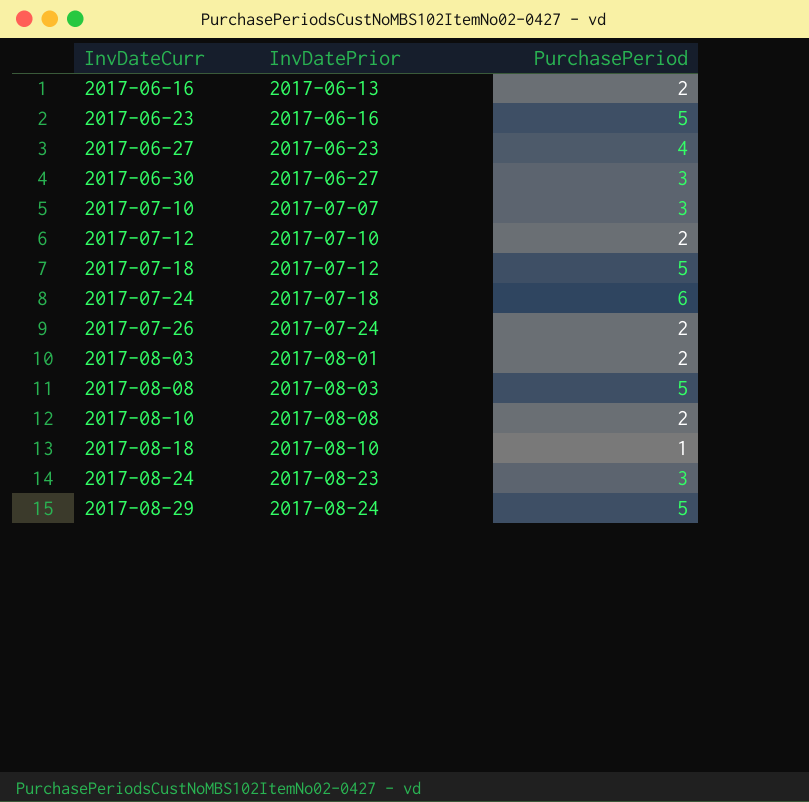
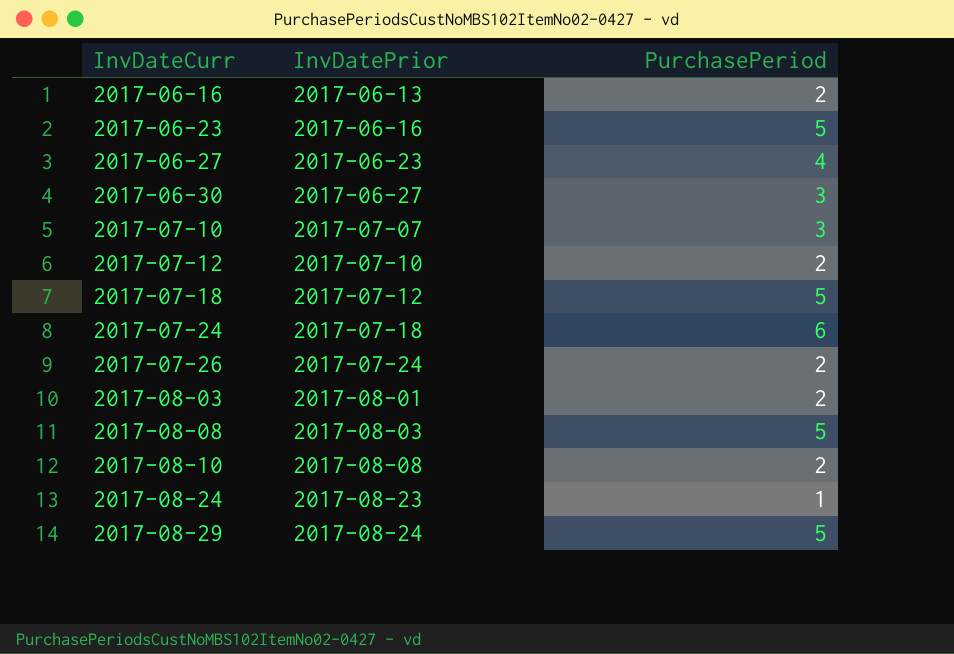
row 2017-08-18: 2017-08-10 | 1 -> none
2017-08-24 | PurchasePeriod: 3 -> 1

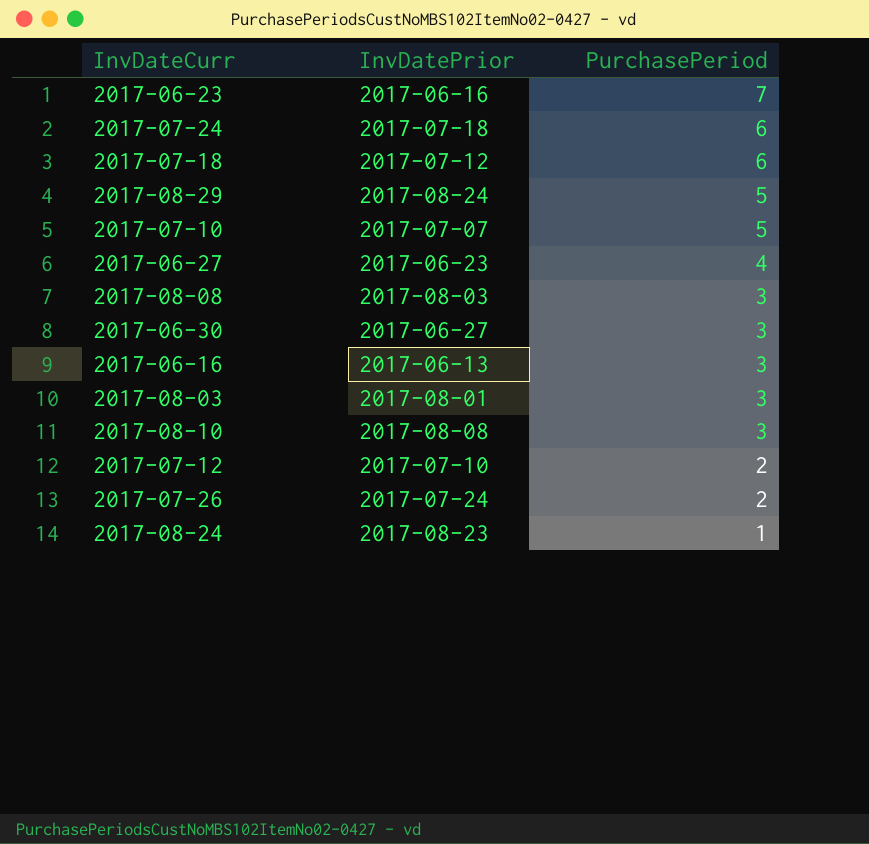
row order: InvDateCurr ascending -> PurchasePeriod descending
2017-06-23 | PurchasePeriod: 5 -> 7
2017-07-18 | PurchasePeriod: 5 -> 6
2017-07-10 | PurchasePeriod: 3 -> 5
2017-08-08 | PurchasePeriod: 5 -> 3
2017-06-16 | PurchasePeriod: 2 -> 3
2017-08-03 | PurchasePeriod: 2 -> 3
2017-08-10 | PurchasePeriod: 2 -> 3

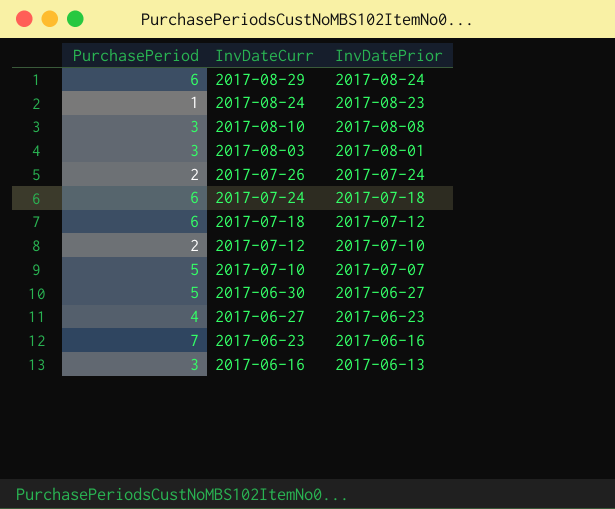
row order: PurchasePeriod descending -> InvDateCurr descending
column PurchasePeriod | position: 3 -> 1
row 2017-08-08: 2017-08-03 | 3 -> none
2017-08-29 | PurchasePeriod: 5 -> 6
2017-06-30 | PurchasePeriod: 3 -> 5

